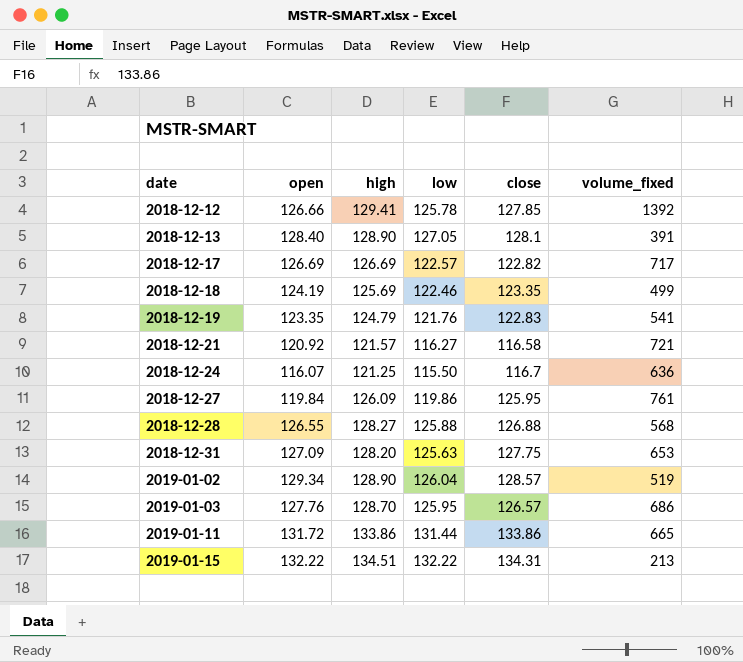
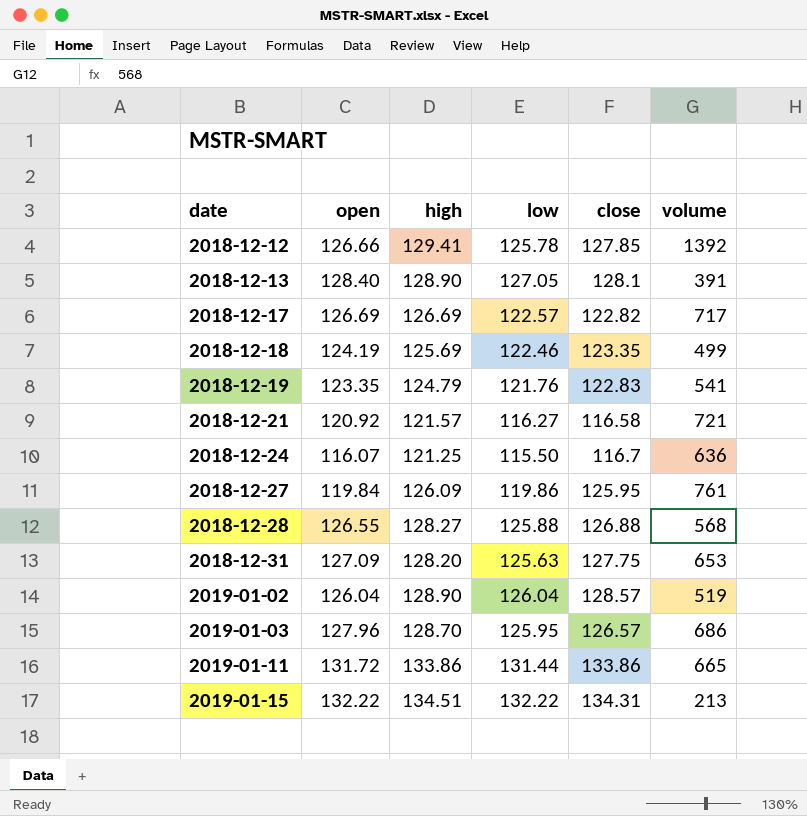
column name: volume_fixed -> volume
2019-01-02 | open: 129.34 -> 126.04
2019-01-03 | open: 127.76 -> 127.96

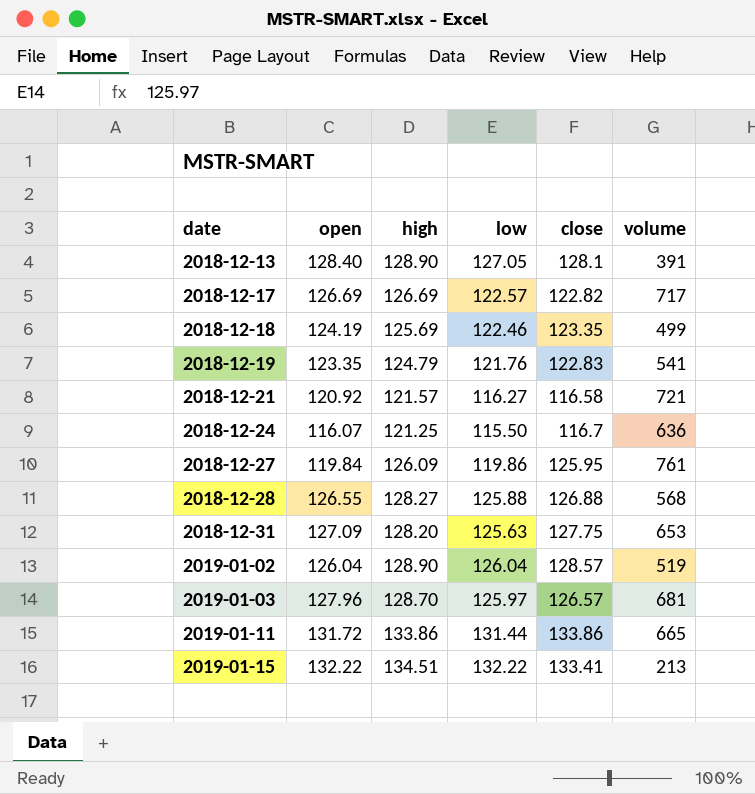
row 2018-12-12: 126.66 | 129.41 | 125.78 | 127.85 | 1392 -> none
2019-01-03 | low: 125.95 -> 125.97
2019-01-03 | volume: 686 -> 681
2019-01-15 | close: 134.31 -> 133.41

